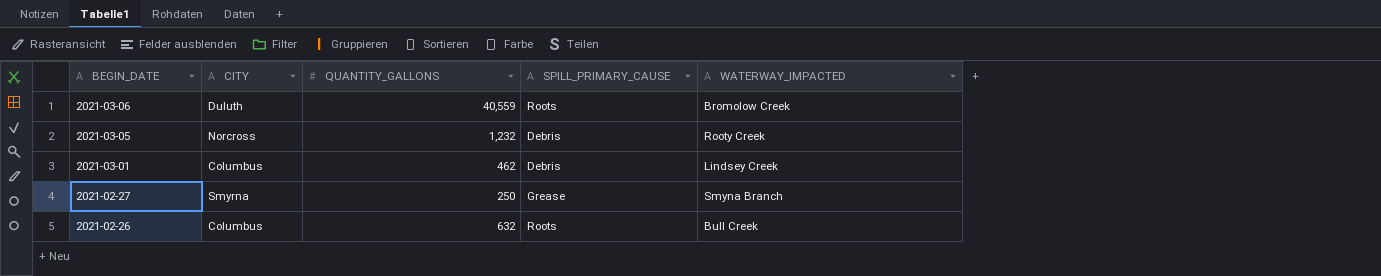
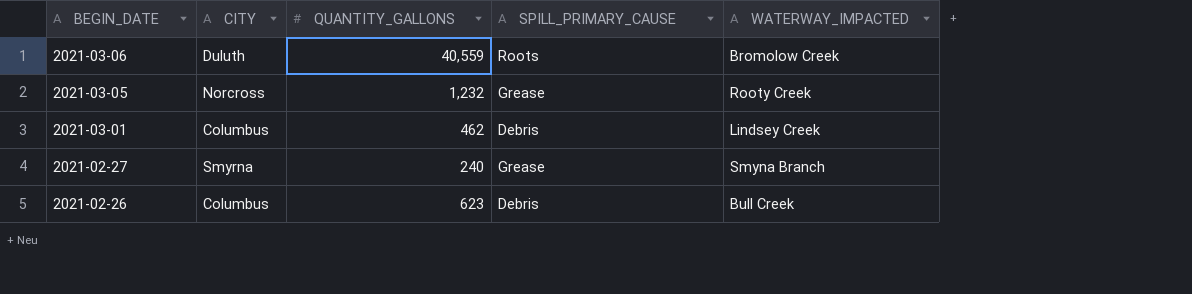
2021-03-05 | SPILL_PRIMARY_CAUSE: Debris -> Grease
2021-02-27 | QUANTITY_GALLONS: 250 -> 240
2021-02-26 | QUANTITY_GALLONS: 632 -> 623
2021-02-26 | SPILL_PRIMARY_CAUSE: Roots -> Debris

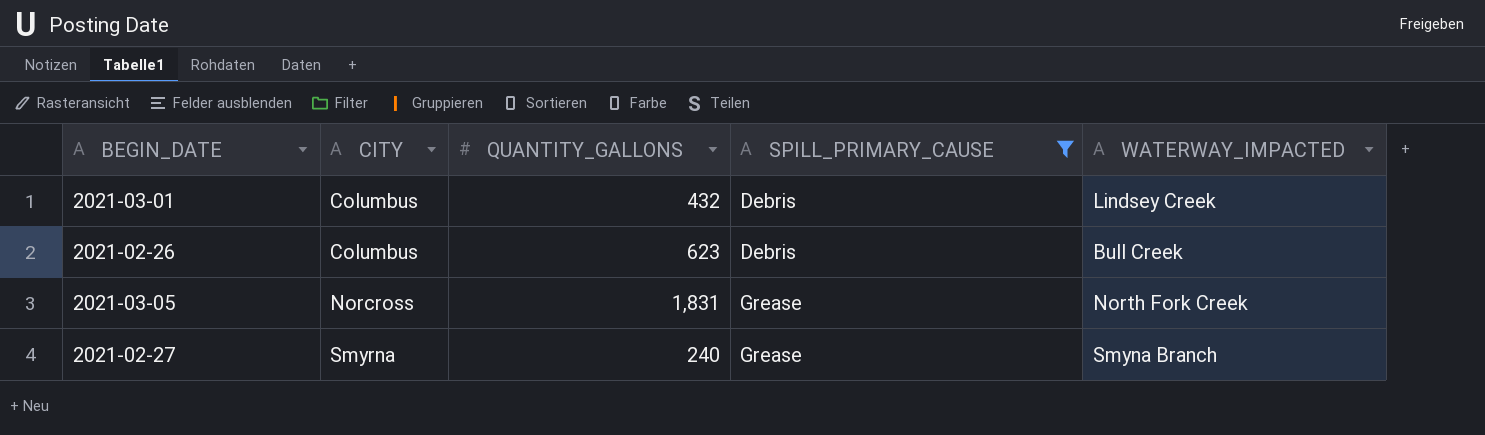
filter: none -> SPILL_PRIMARY_CAUSE != Roots
row order: BEGIN_DATE descending -> CITY ascending
2021-03-01 | QUANTITY_GALLONS: 462 -> 432
2021-03-05 | QUANTITY_GALLONS: 1,232 -> 1,831
2021-03-05 | WATERWAY_IMPACTED: Rooty Creek -> North Fork Creek

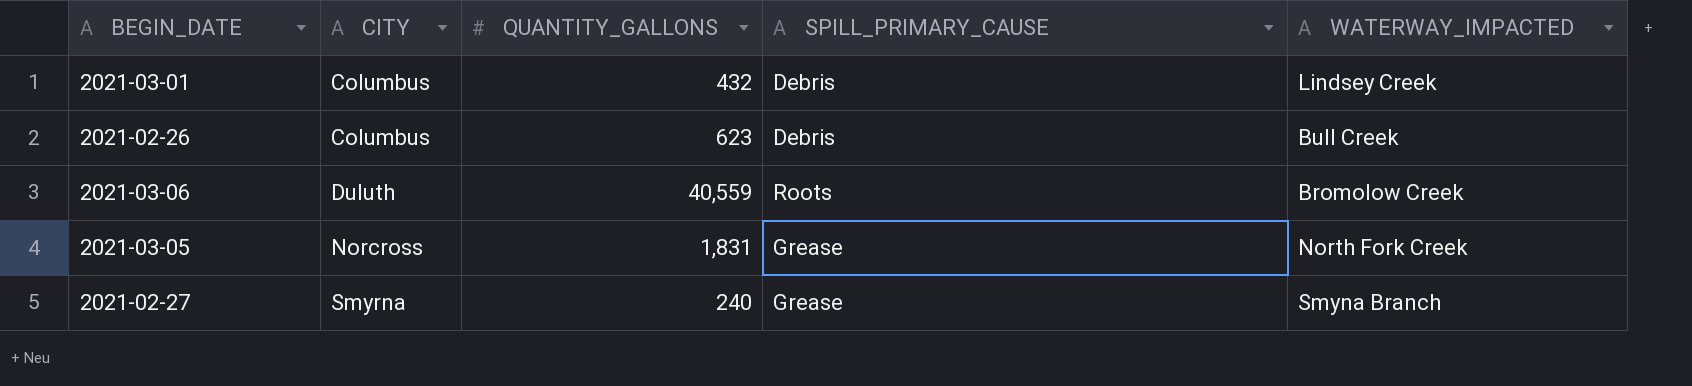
filter: SPILL_PRIMARY_CAUSE != Roots -> none

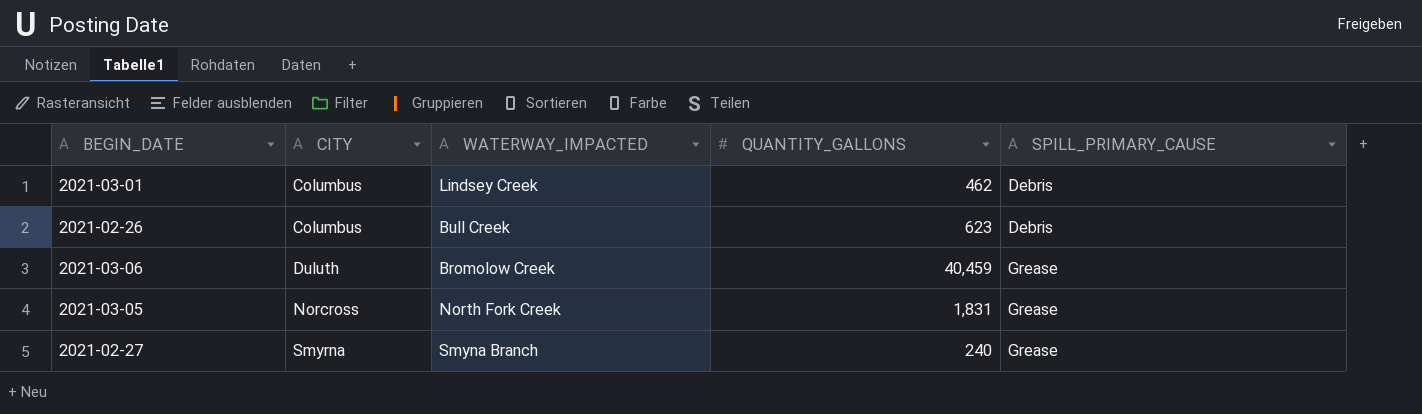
column WATERWAY_IMPACTED | position: 5 -> 3
2021-03-01 | QUANTITY_GALLONS: 432 -> 462
2021-03-06 | QUANTITY_GALLONS: 40,559 -> 40,459
2021-03-06 | SPILL_PRIMARY_CAUSE: Roots -> Grease

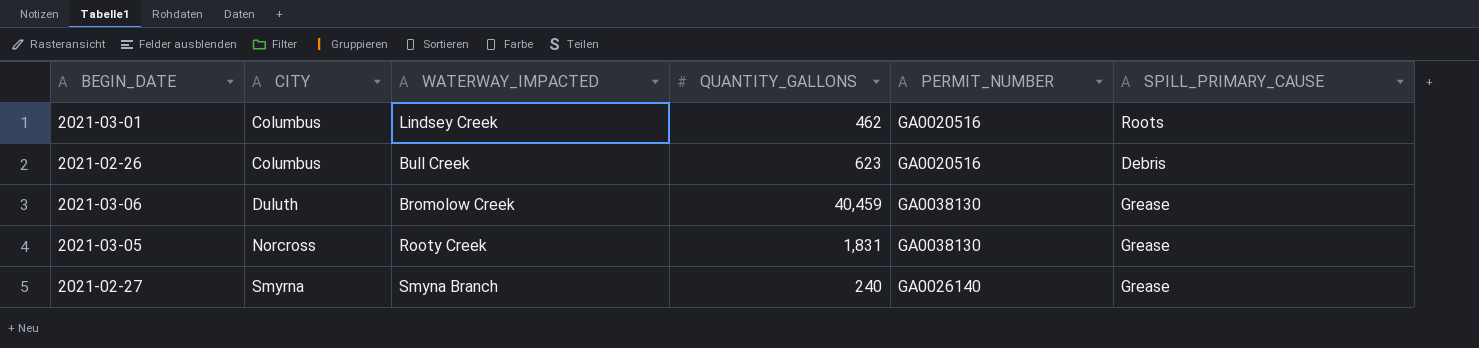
column PERMIT_NUMBER | position: none -> 5
2021-03-01 | SPILL_PRIMARY_CAUSE: Debris -> Roots
2021-03-05 | WATERWAY_IMPACTED: North Fork Creek -> Rooty Creek

